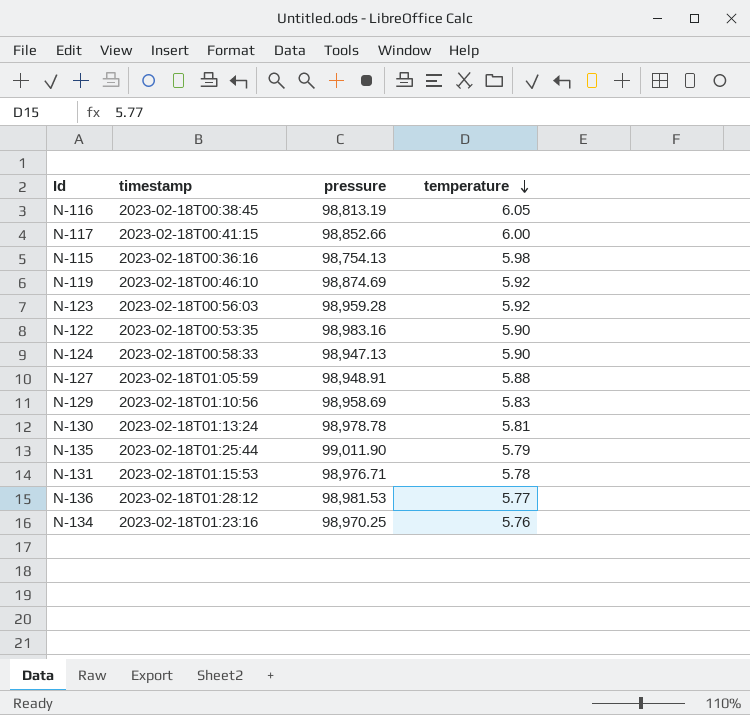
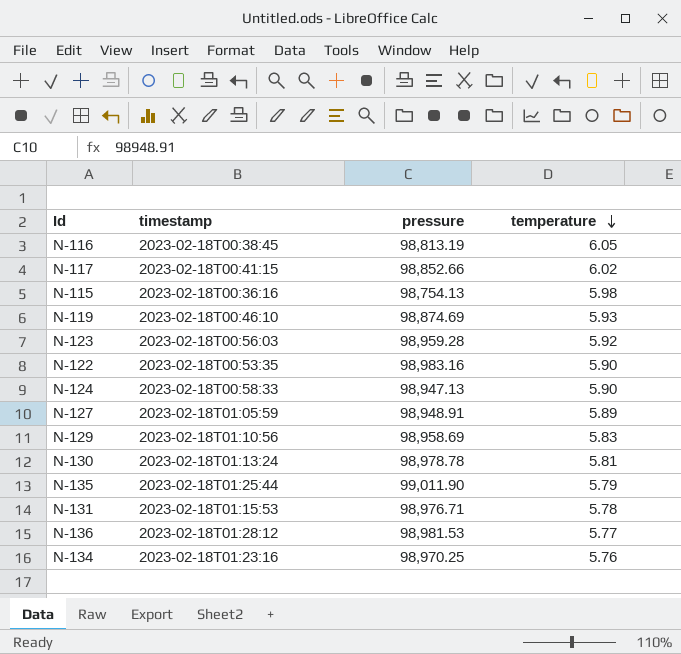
N-117 | temperature: 6.00 -> 6.02
N-119 | temperature: 5.92 -> 5.93
N-127 | temperature: 5.88 -> 5.89

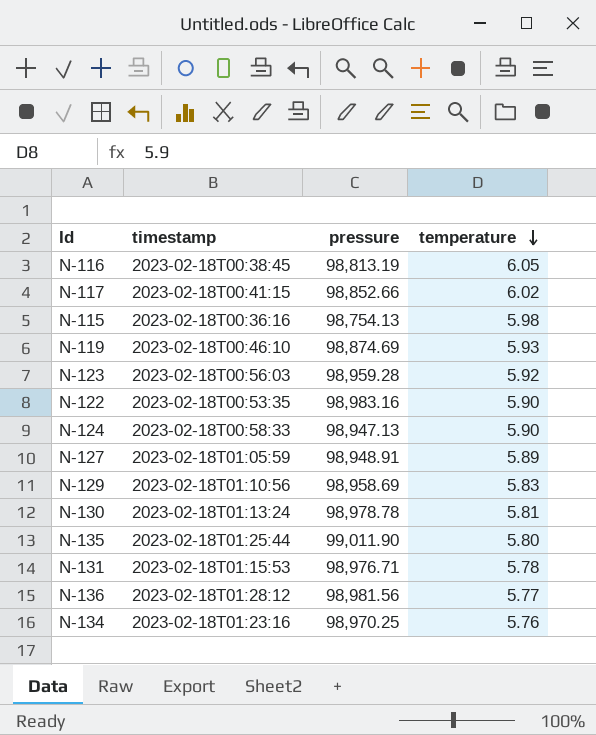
N-135 | temperature: 5.79 -> 5.80
N-136 | pressure: 98,981.53 -> 98,981.56

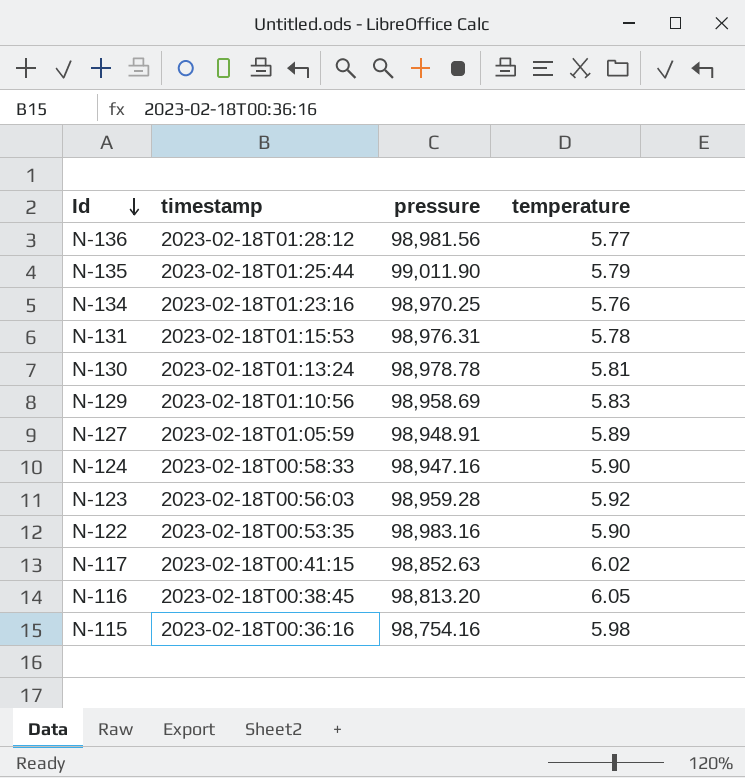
row order: temperature descending -> Id descending
row N-119: 2023-02-18T00:46:10 | 98,874.69 | 5.93 -> none
N-135 | temperature: 5.80 -> 5.79
N-131 | pressure: 98,976.71 -> 98,976.31
N-124 | pressure: 98,947.13 -> 98,947.16
N-117 | pressure: 98,852.66 -> 98,852.63
N-116 | pressure: 98,813.19 -> 98,813.20
N-115 | pressure: 98,754.13 -> 98,754.16

